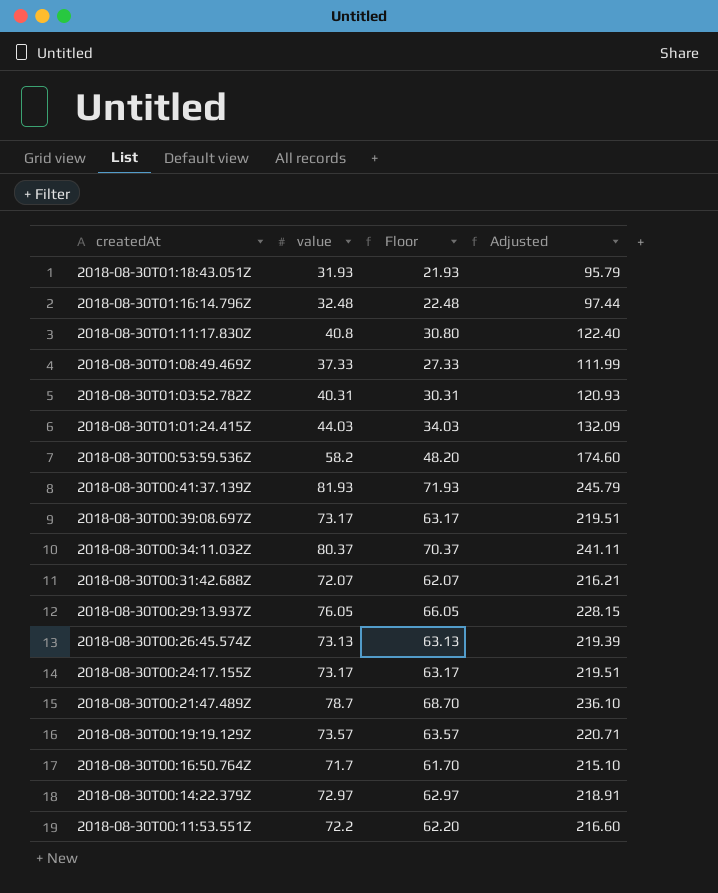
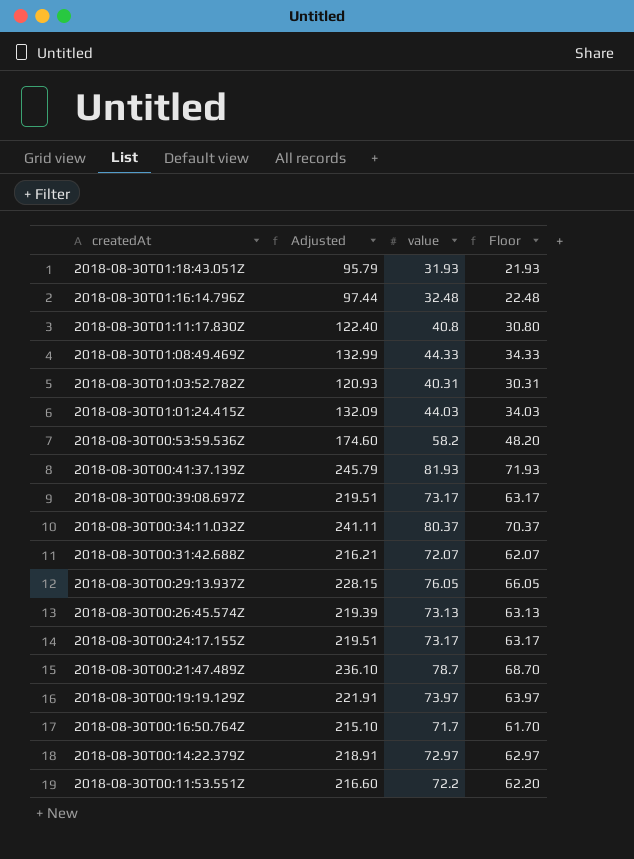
column Adjusted | position: 4 -> 2
2018-08-30T01:08:49.469Z | Adjusted: 111.99 -> 132.99
2018-08-30T01:08:49.469Z | value: 37.33 -> 44.33
2018-08-30T01:08:49.469Z | Floor: 27.33 -> 34.33
2018-08-30T00:19:19.129Z | Adjusted: 220.71 -> 221.91
2018-08-30T00:19:19.129Z | value: 73.57 -> 73.97
2018-08-30T00:19:19.129Z | Floor: 63.57 -> 63.97

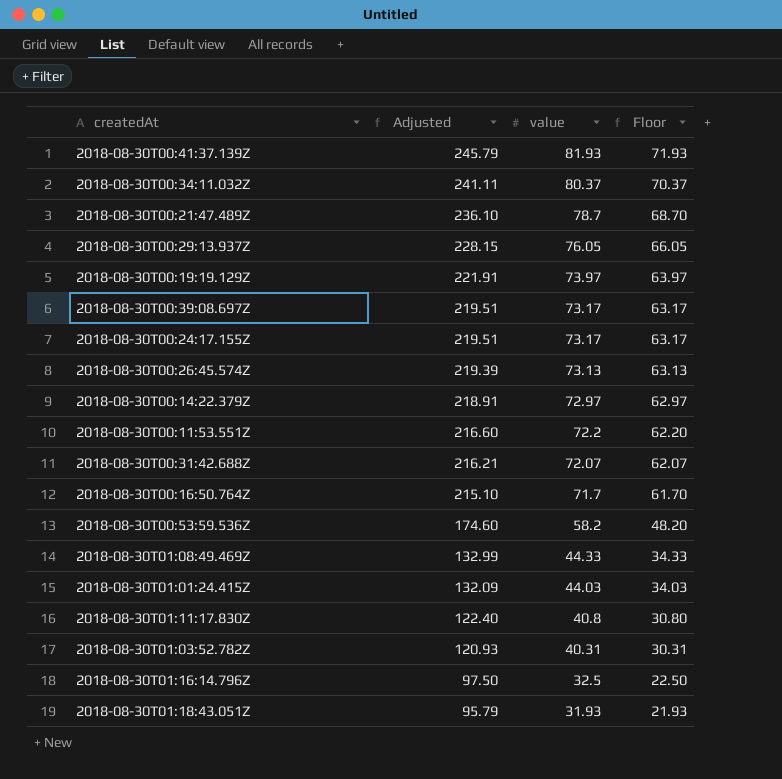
row order: createdAt descending -> Adjusted descending
2018-08-30T01:16:14.796Z | Adjusted: 97.44 -> 97.50
2018-08-30T01:16:14.796Z | value: 32.48 -> 32.5
2018-08-30T01:16:14.796Z | Floor: 22.48 -> 22.50

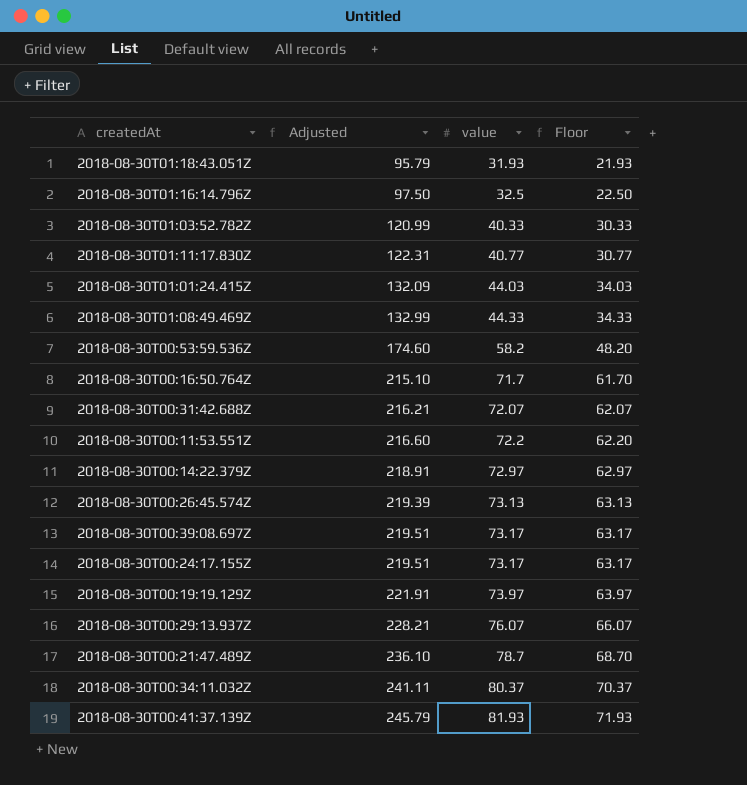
row order: Adjusted descending -> Adjusted ascending
2018-08-30T01:03:52.782Z | Adjusted: 120.93 -> 120.99
2018-08-30T01:03:52.782Z | value: 40.31 -> 40.33
2018-08-30T01:03:52.782Z | Floor: 30.31 -> 30.33
2018-08-30T01:11:17.830Z | Adjusted: 122.40 -> 122.31
2018-08-30T01:11:17.830Z | value: 40.8 -> 40.77
2018-08-30T01:11:17.830Z | Floor: 30.80 -> 30.77
2018-08-30T00:29:13.937Z | Adjusted: 228.15 -> 228.21
2018-08-30T00:29:13.937Z | value: 76.05 -> 76.07
2018-08-30T00:29:13.937Z | Floor: 66.05 -> 66.07

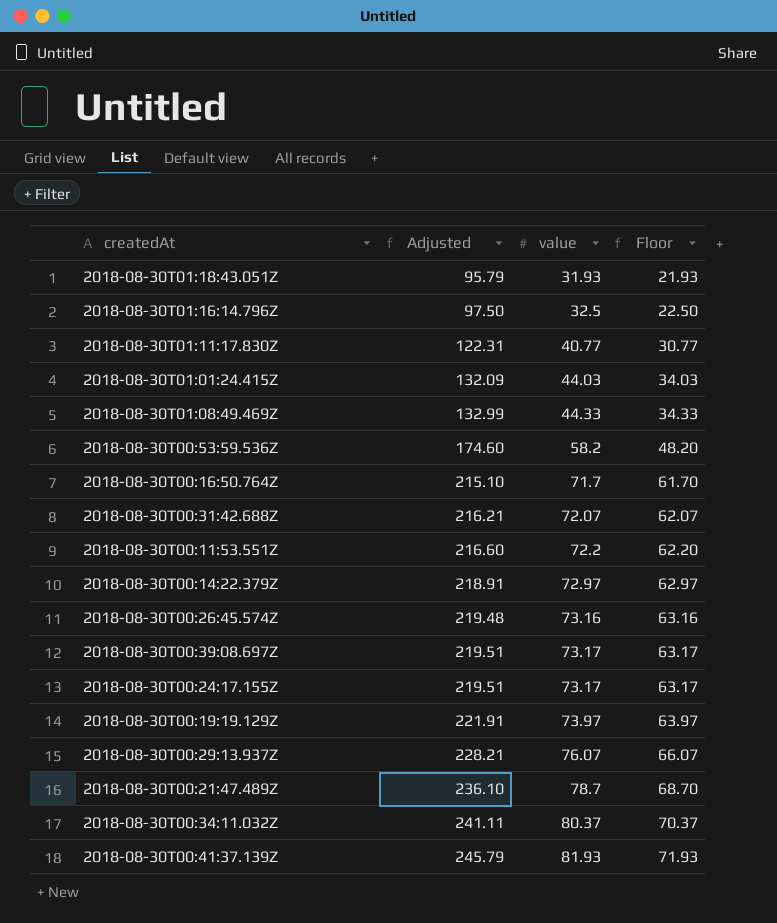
row 2018-08-30T01:03:52.782Z: 120.99 | 40.33 | 30.33 -> none
2018-08-30T00:26:45.574Z | Adjusted: 219.39 -> 219.48
2018-08-30T00:26:45.574Z | value: 73.13 -> 73.16
2018-08-30T00:26:45.574Z | Floor: 63.13 -> 63.16

